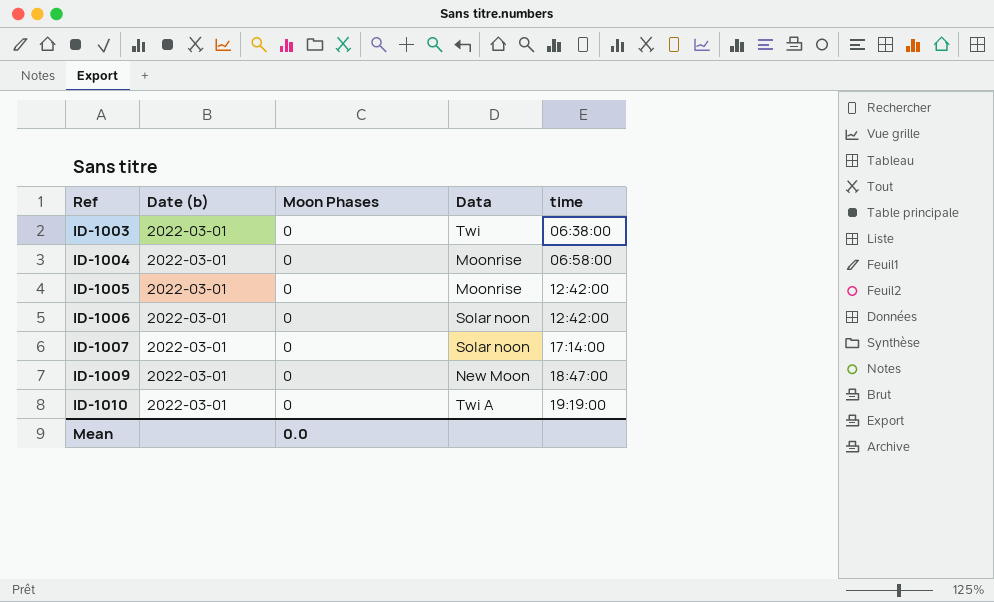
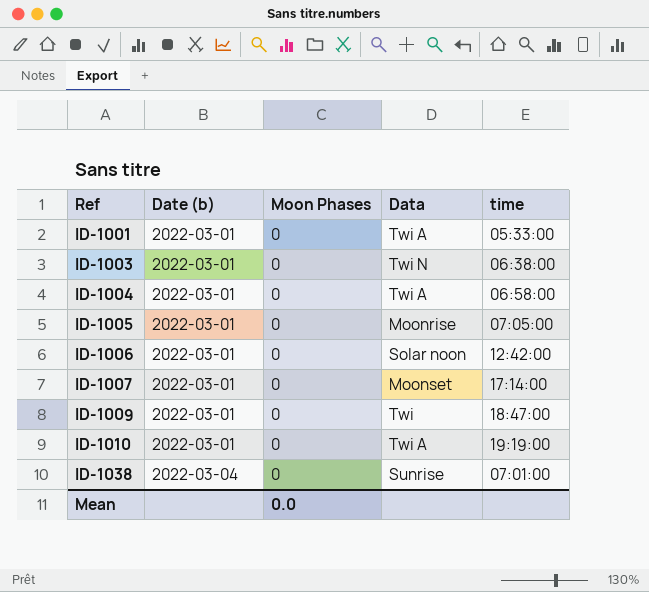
row ID-1001: none -> 2022-03-01 | 0 | Twi A | 05:33:00
ID-1003 | Data: Twi -> Twi N
ID-1004 | Data: Moonrise -> Twi A
ID-1005 | time: 12:42:00 -> 07:05:00
ID-1007 | Data: Solar noon -> Moonset
ID-1009 | Data: New Moon -> Twi
row ID-1038: none -> 2022-03-04 | 0 | Sunrise | 07:01:00

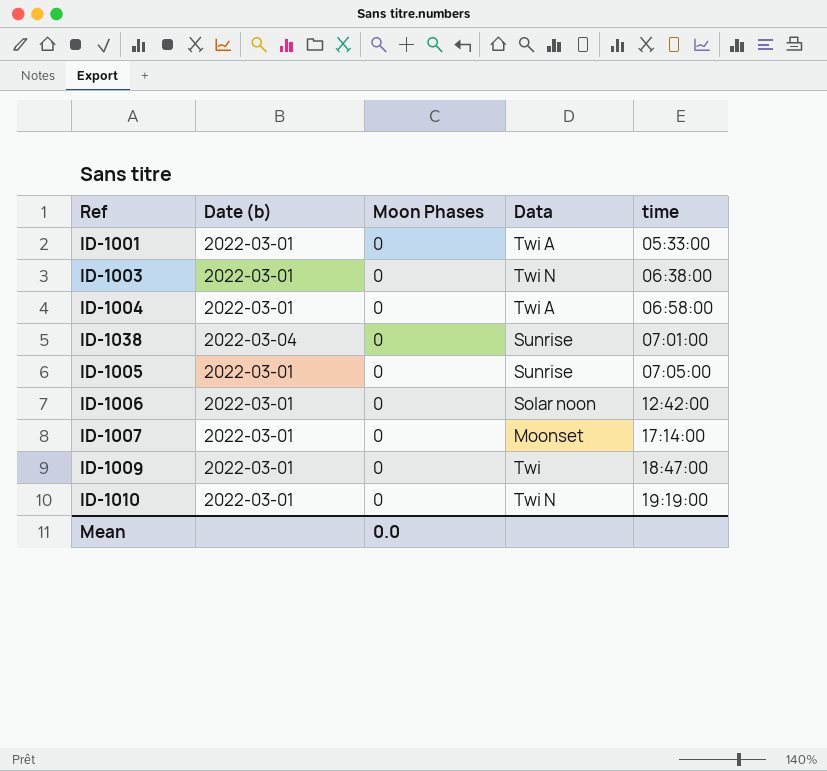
row order: Ref ascending -> time ascending
ID-1005 | Data: Moonrise -> Sunrise
ID-1010 | Data: Twi A -> Twi N

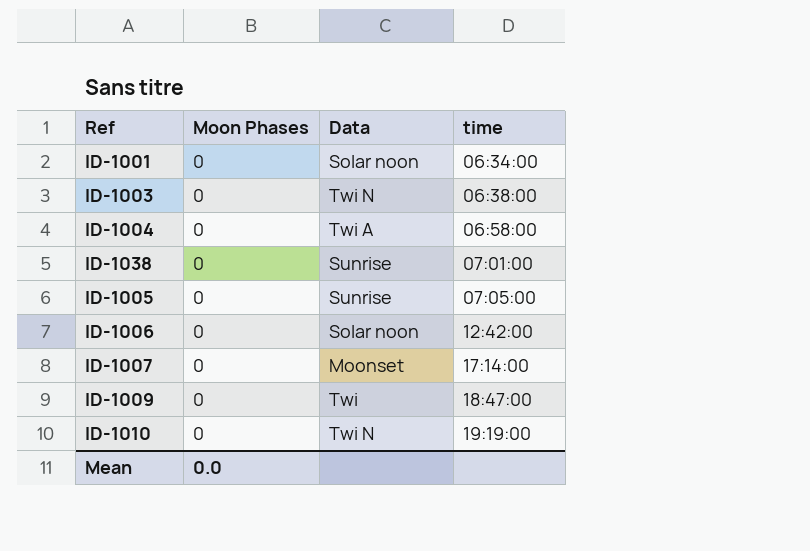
column Date (b) | position: 2 -> none
ID-1001 | Data: Twi A -> Solar noon
ID-1001 | time: 05:33:00 -> 06:34:00

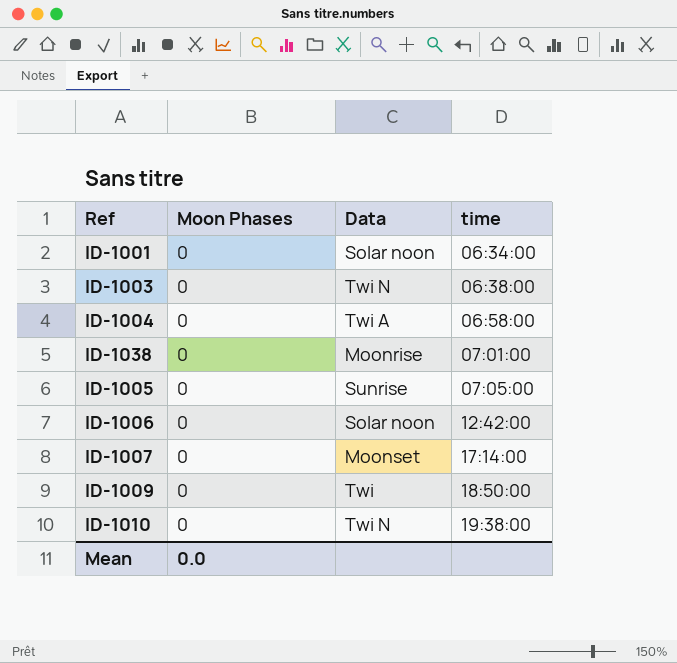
ID-1038 | Data: Sunrise -> Moonrise
ID-1009 | time: 18:47:00 -> 18:50:00
ID-1010 | time: 19:19:00 -> 19:38:00

